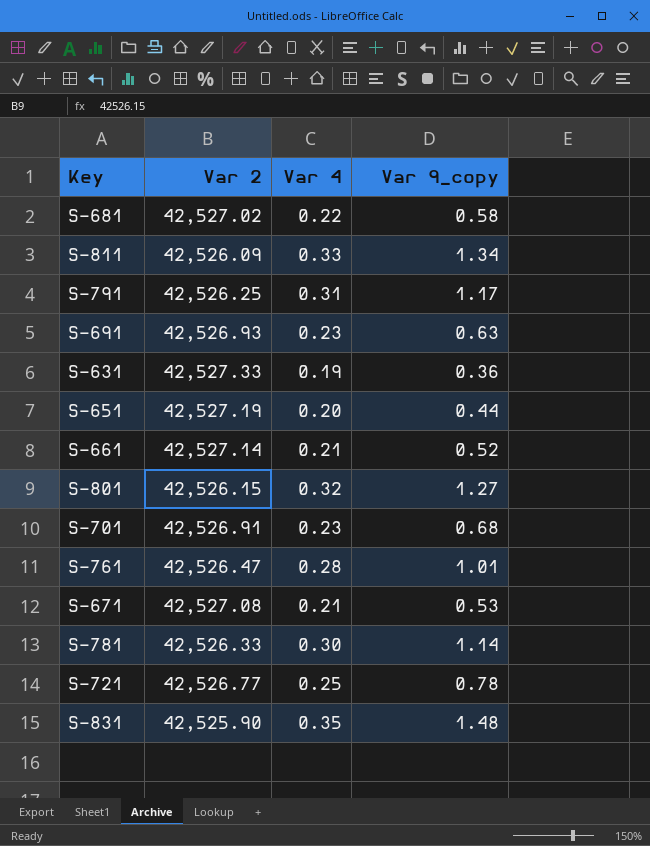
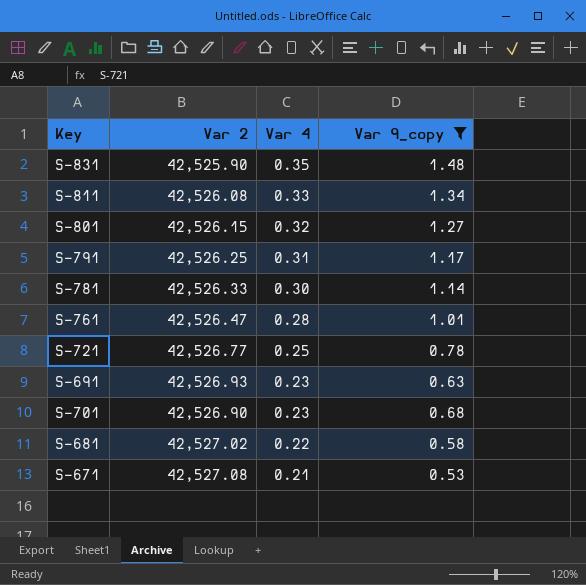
filter: none -> Var 9_copy >= 0.53
row order: none -> Var 4 descending
S-811 | Var 2: 42,526.09 -> 42,526.08
S-701 | Var 2: 42,526.91 -> 42,526.90

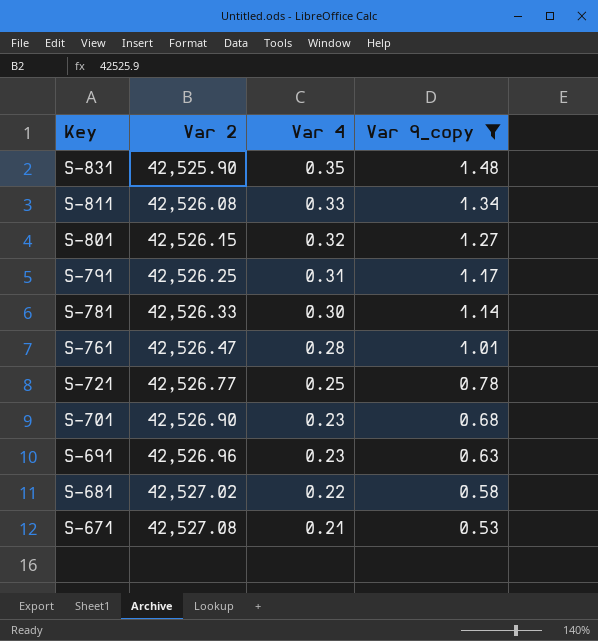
row order: Var 4 descending -> Key descending
S-691 | Var 2: 42,526.93 -> 42,526.96

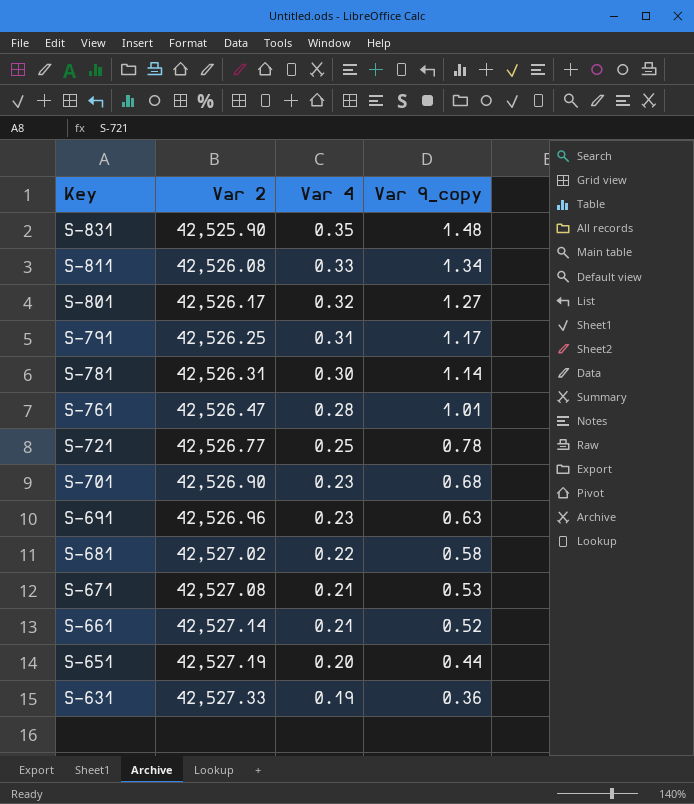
filter: Var 9_copy >= 0.53 -> none
S-801 | Var 2: 42,526.15 -> 42,526.17
S-781 | Var 2: 42,526.33 -> 42,526.31

